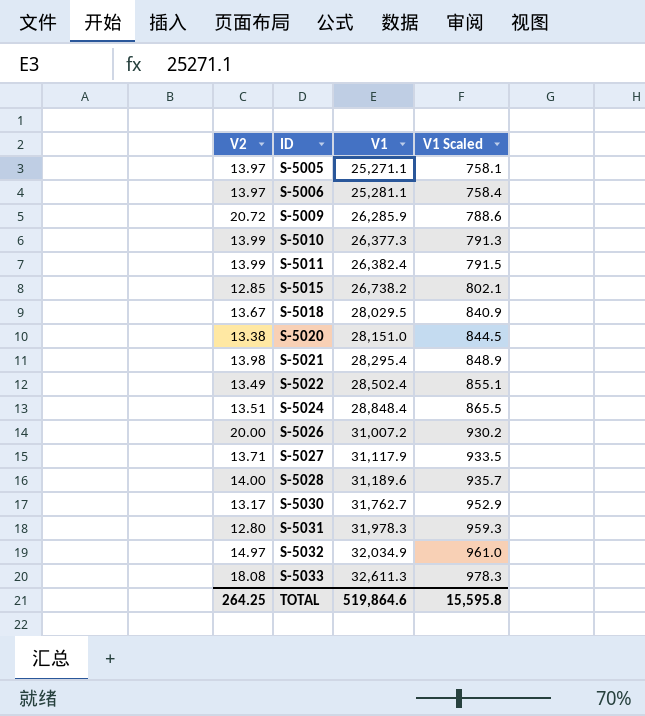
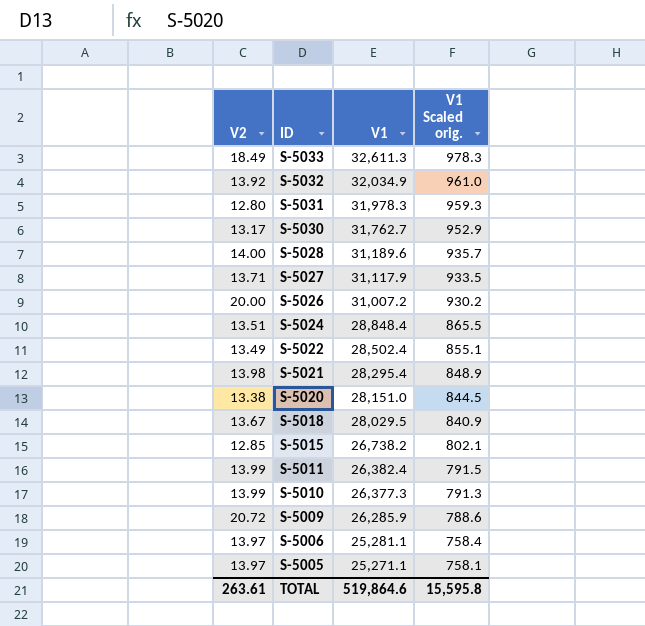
row order: ID ascending -> ID descending
column name: V1 Scaled -> V1 Scaled orig.
S-5033 | V2: 18.08 -> 18.49
S-5032 | V2: 14.97 -> 13.92
TOTAL | V2: 264.25 -> 263.61

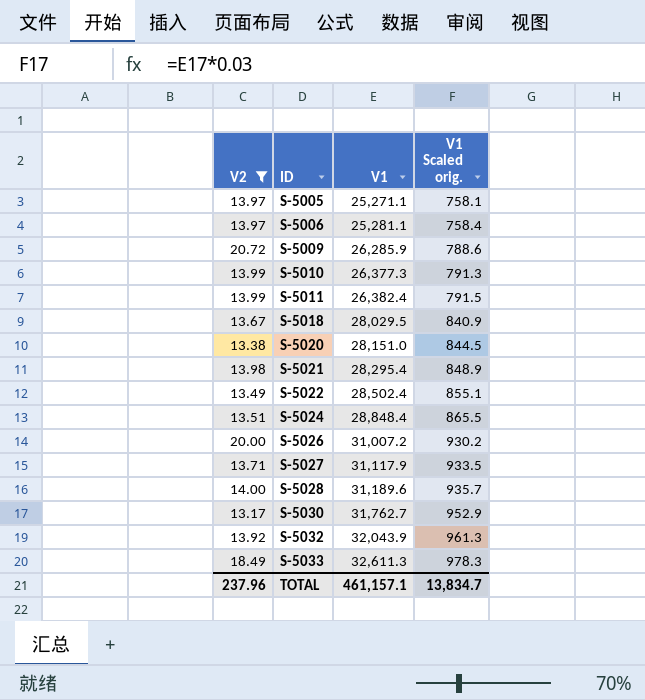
filter: none -> V2 >= 13.17
row order: ID descending -> ID ascending
S-5032 | V1: 32,034.9 -> 32,043.9
S-5032 | V1 Scaled orig.: 961.0 -> 961.3
TOTAL | V2: 263.61 -> 237.96
TOTAL | V1: 519,864.6 -> 461,157.1
TOTAL | V1 Scaled orig.: 15,595.8 -> 13,834.7

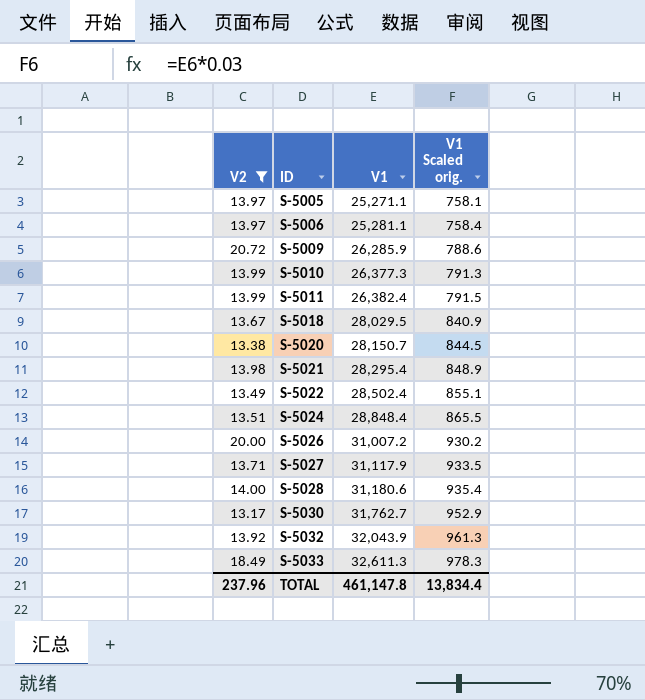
S-5020 | V1: 28,151.0 -> 28,150.7
S-5028 | V1: 31,189.6 -> 31,180.6
S-5028 | V1 Scaled orig.: 935.7 -> 935.4
TOTAL | V1: 461,157.1 -> 461,147.8
TOTAL | V1 Scaled orig.: 13,834.7 -> 13,834.4

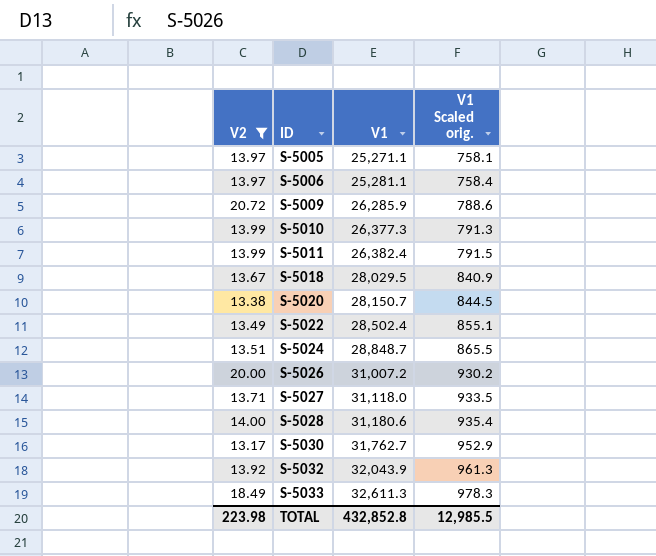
row S-5021: 13.98 | 28,295.4 | 848.9 -> none
S-5024 | V1: 28,848.4 -> 28,848.7
S-5027 | V1: 31,117.9 -> 31,118.0
TOTAL | V2: 237.96 -> 223.98
TOTAL | V1: 461,147.8 -> 432,852.8
TOTAL | V1 Scaled orig.: 13,834.4 -> 12,985.5

